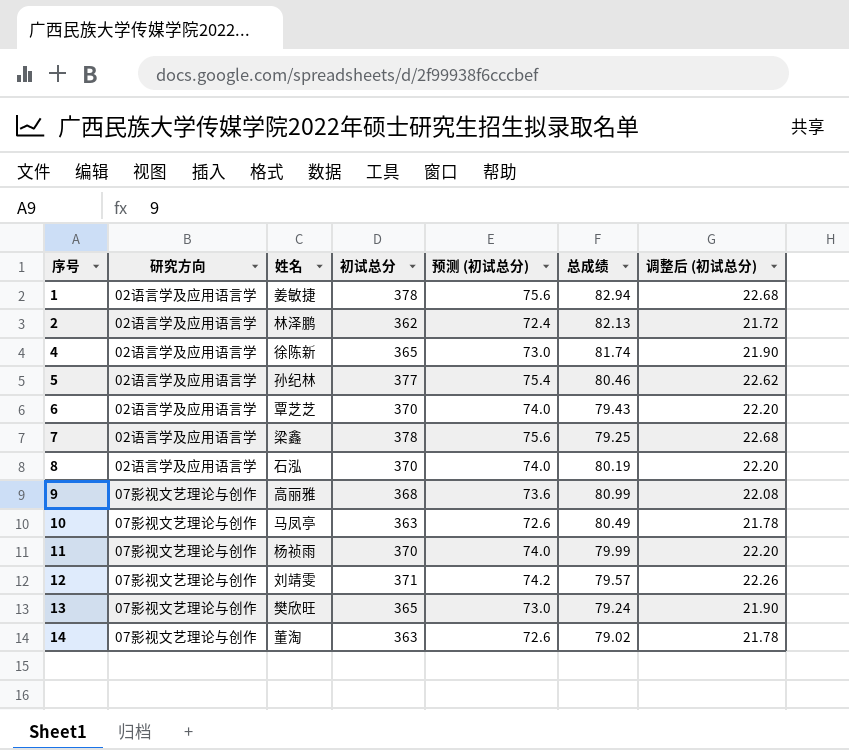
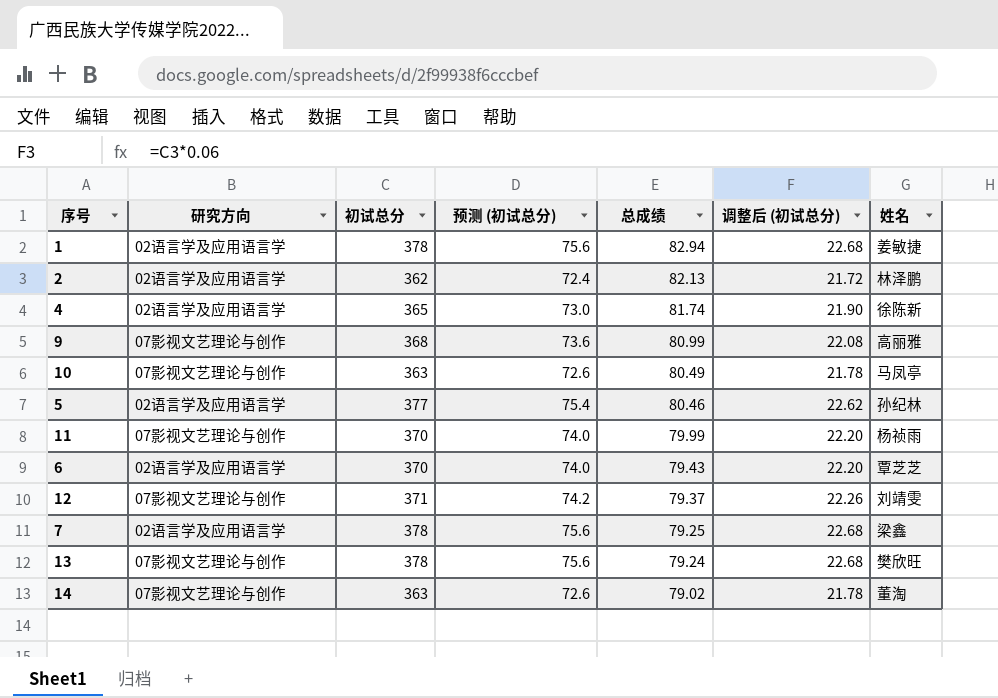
row order: 序号 ascending -> 总成绩 descending
column 姓名 | position: 3 -> 7
row 8: 02语言学及应用语言学 | 石泓 | 370 | 74.0 | 80.19 | 22.20 -> none
12 | 总成绩: 79.57 -> 79.37
13 | 初试总分: 365 -> 378
13 | 预测 (初试总分): 73.0 -> 75.6
13 | 调整后 (初试总分): 21.90 -> 22.68

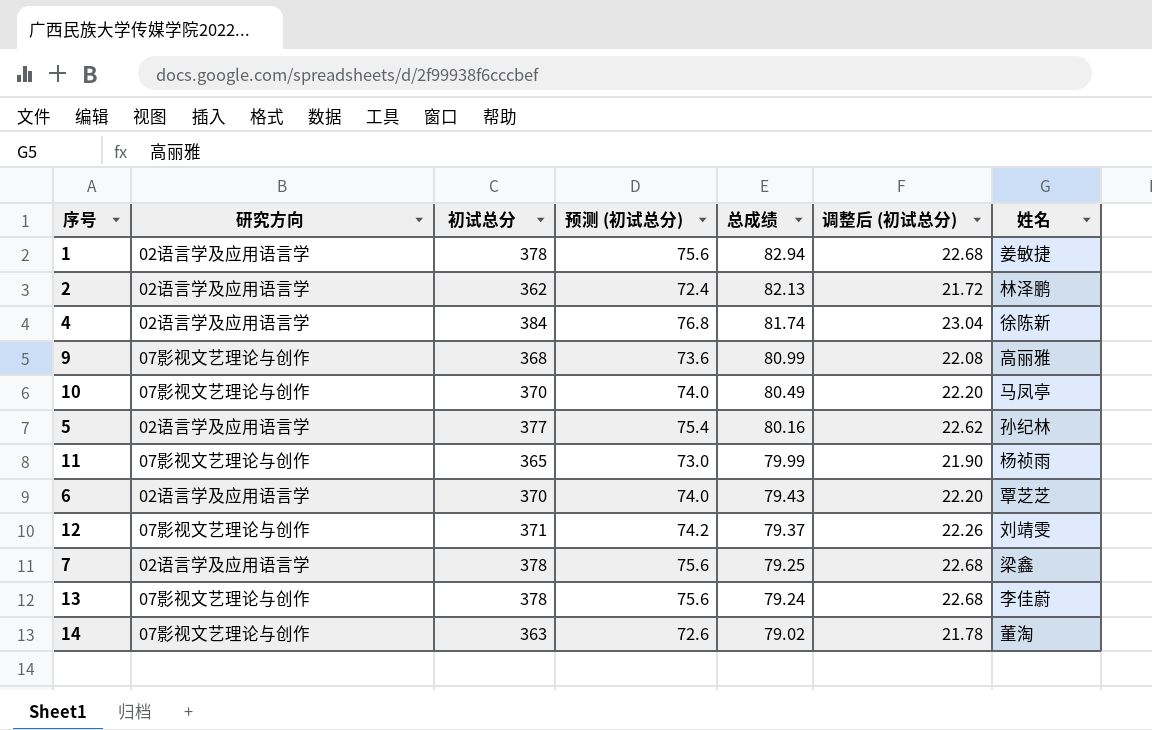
4 | 初试总分: 365 -> 384
4 | 预测 (初试总分): 73.0 -> 76.8
4 | 调整后 (初试总分): 21.90 -> 23.04
10 | 初试总分: 363 -> 370
10 | 预测 (初试总分): 72.6 -> 74.0
10 | 调整后 (初试总分): 21.78 -> 22.20
5 | 总成绩: 80.46 -> 80.16
11 | 初试总分: 370 -> 365
11 | 预测 (初试总分): 74.0 -> 73.0
11 | 调整后 (初试总分): 22.20 -> 21.90
13 | 姓名: 樊欣旺 -> 李佳蔚

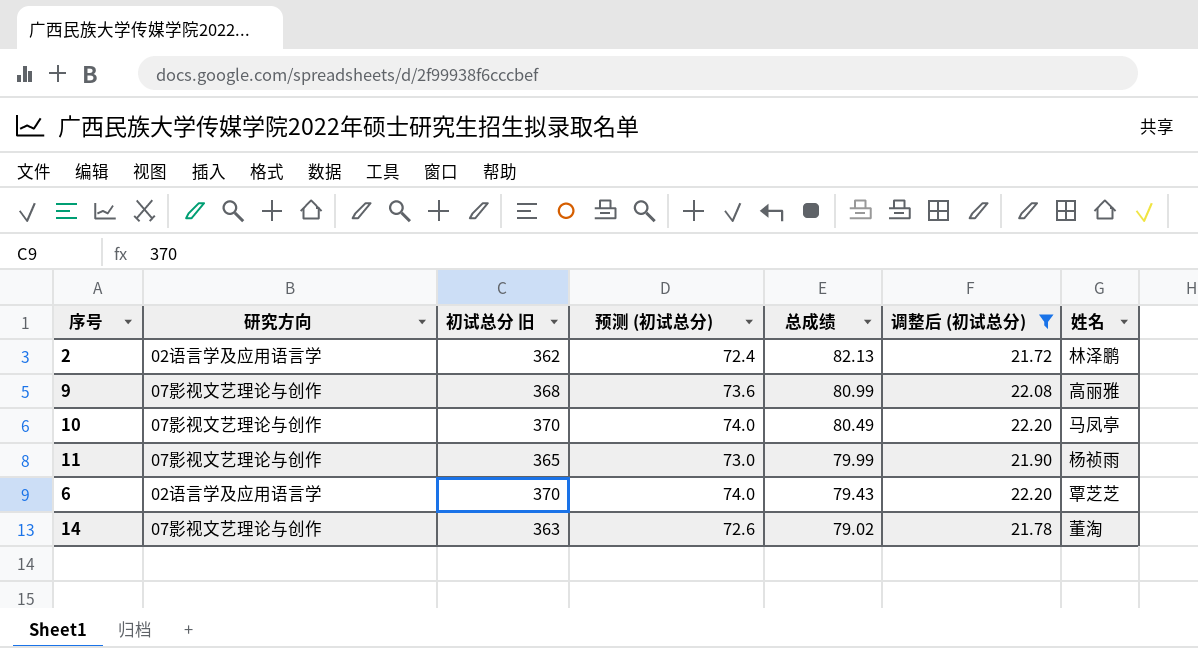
filter: none -> 调整后 (初试总分) <= 22.20
column name: 初试总分 -> 初试总分 旧

